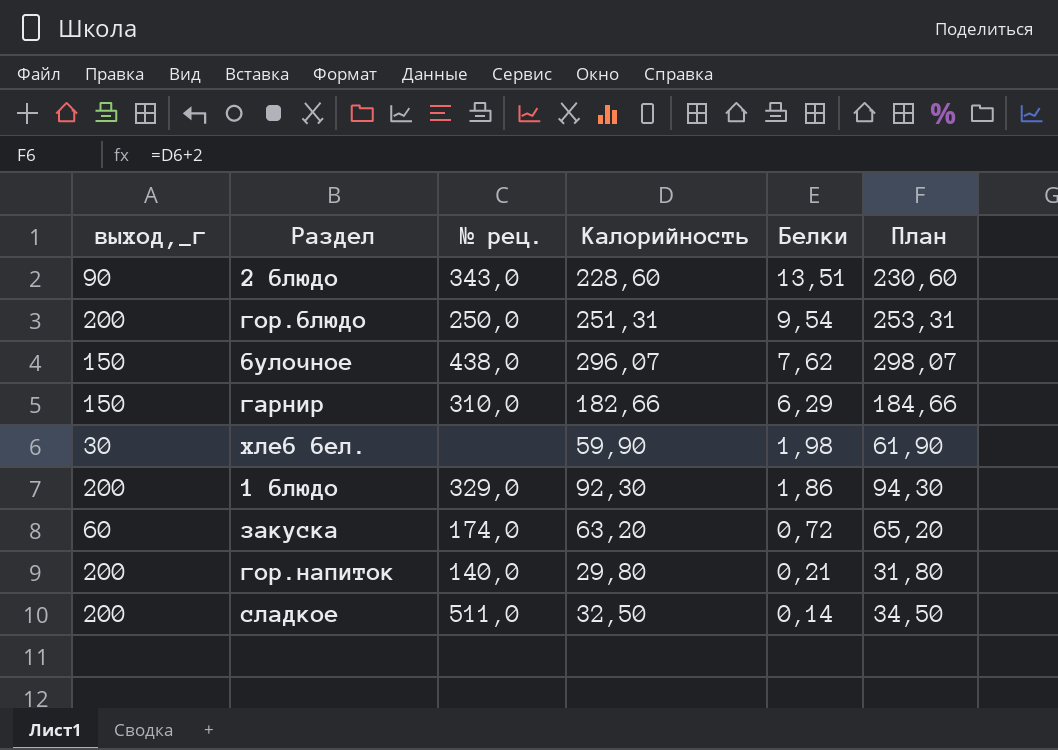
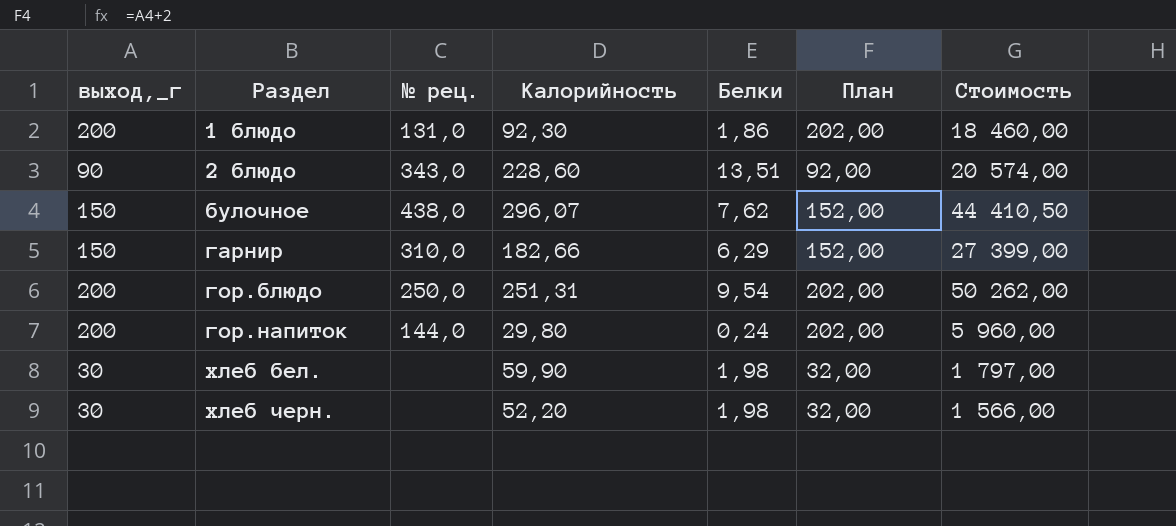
row order: Белки descending -> Раздел ascending
column План | formula: [Калорийность] + 2 -> [выход,_г] + 2
column Стоимость | formula: none -> [выход,_г] * [Калорийность]
row закуска: 60 | 174,0 | 63,20 | 0,72 | 65,20 -> none
row сладкое: 200 | 511,0 | 32,50 | 0,14 | 34,50 -> none
1 блюдо | № рец.: 329,0 -> 131,0
гор.напиток | № рец.: 140,0 -> 144,0
гор.напиток | Белки: 0,21 -> 0,24
row хлеб черн.: none -> 30 | none | 52,20 | 1,98 | 32,00 | 1 566,00

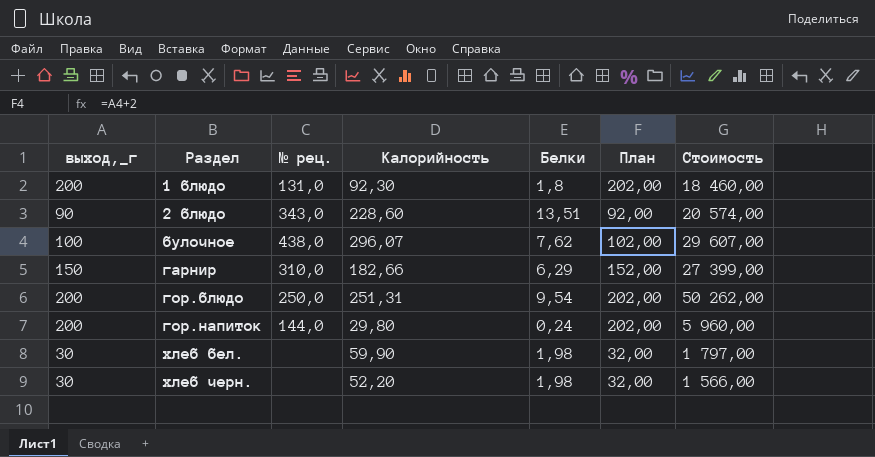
1 блюдо | Белки: 1,86 -> 1,8
булочное | выход,_г: 150 -> 100
булочное | План: 152,00 -> 102,00
булочное | Стоимость: 44 410,50 -> 29 607,00

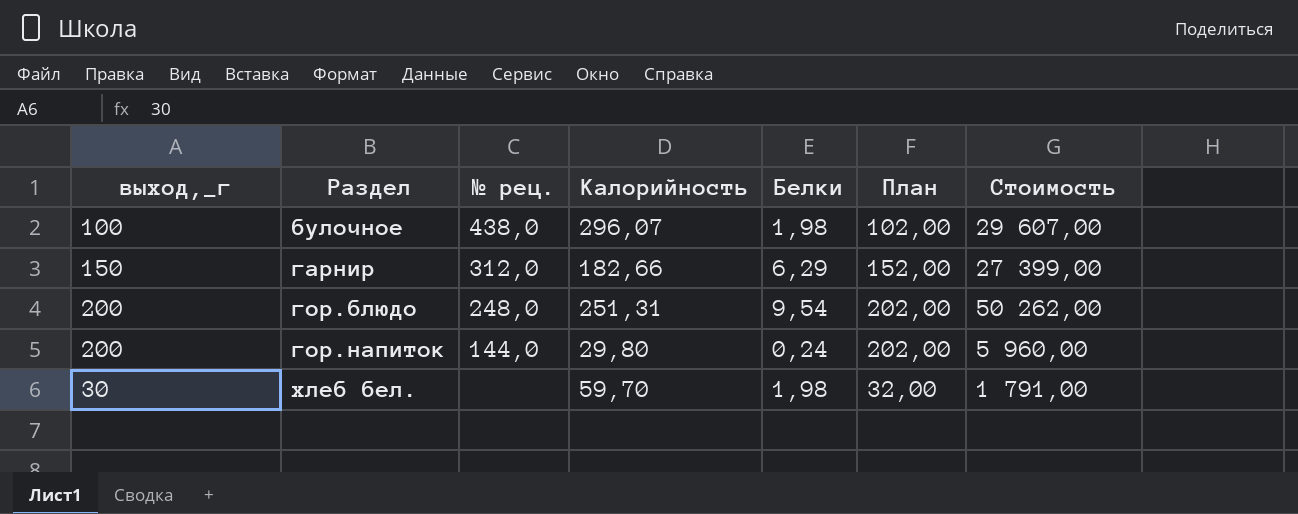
row 1 блюдо: 200 | 131,0 | 92,30 | 1,8 | 202,00 | 18 460,00 -> none
row 2 блюдо: 90 | 343,0 | 228,60 | 13,51 | 92,00 | 20 574,00 -> none
row хлеб черн.: 30 | none | 52,20 | 1,98 | 32,00 | 1 566,00 -> none
булочное | Белки: 7,62 -> 1,98
гарнир | № рец.: 310,0 -> 312,0
гор.блюдо | № рец.: 250,0 -> 248,0
хлеб бел. | Калорийность: 59,90 -> 59,70
хлеб бел. | Стоимость: 1 797,00 -> 1 791,00

